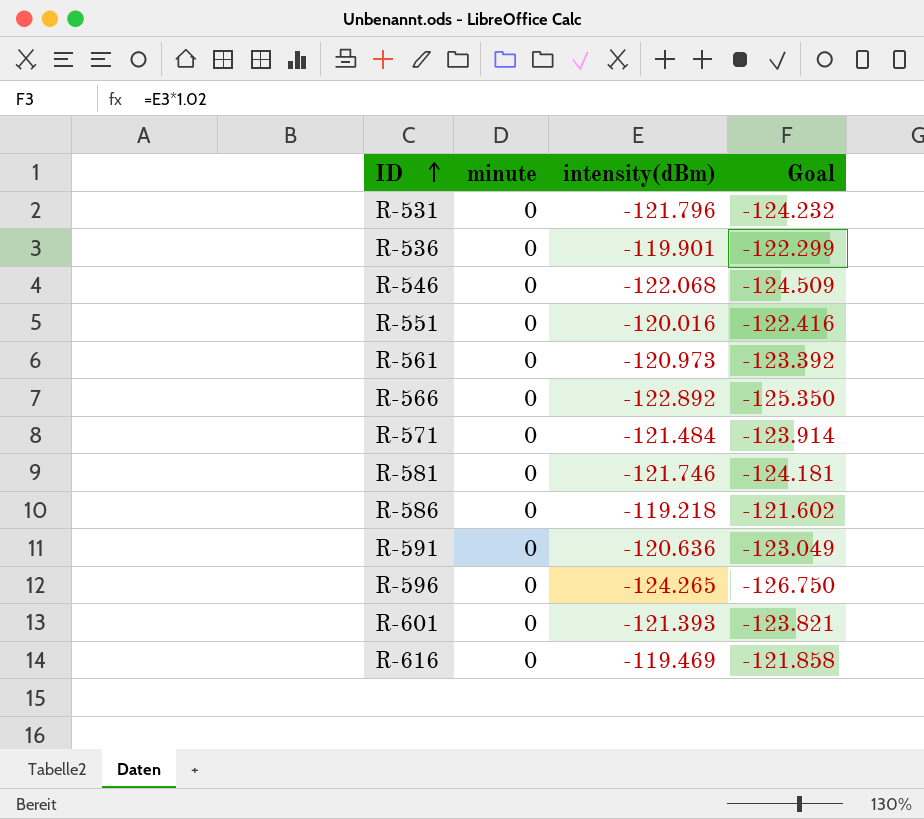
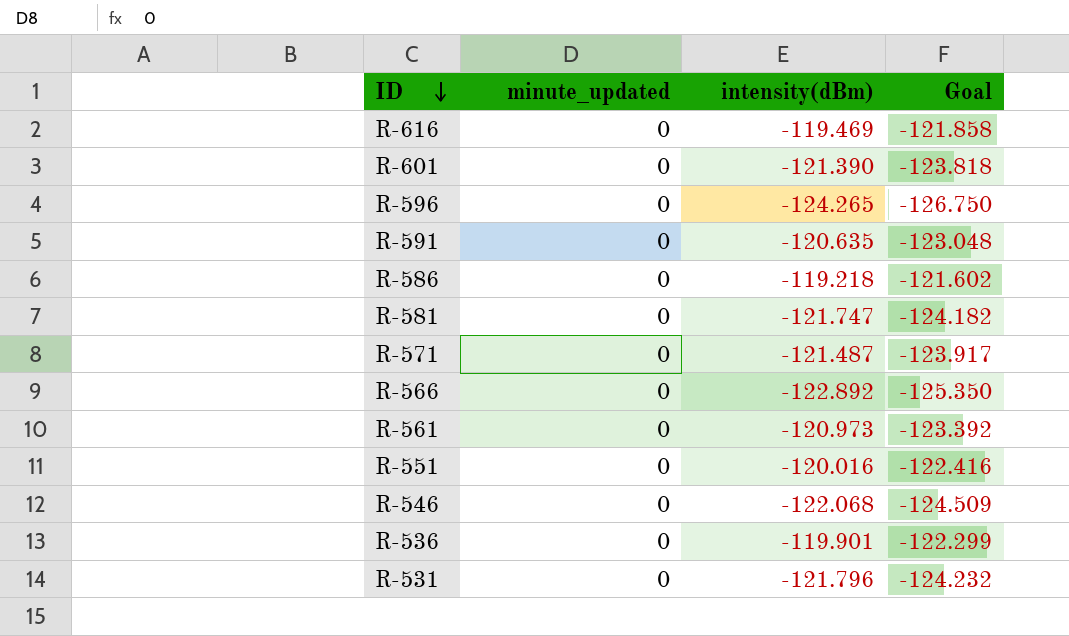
row order: ID ascending -> ID descending
column name: minute -> minute_updated
R-601 | intensity(dBm): -121.393 -> -121.390
R-601 | Goal: -123.821 -> -123.818
R-591 | intensity(dBm): -120.636 -> -120.635
R-591 | Goal: -123.049 -> -123.048
R-581 | intensity(dBm): -121.746 -> -121.747
R-581 | Goal: -124.181 -> -124.182
R-571 | intensity(dBm): -121.484 -> -121.487
R-571 | Goal: -123.914 -> -123.917

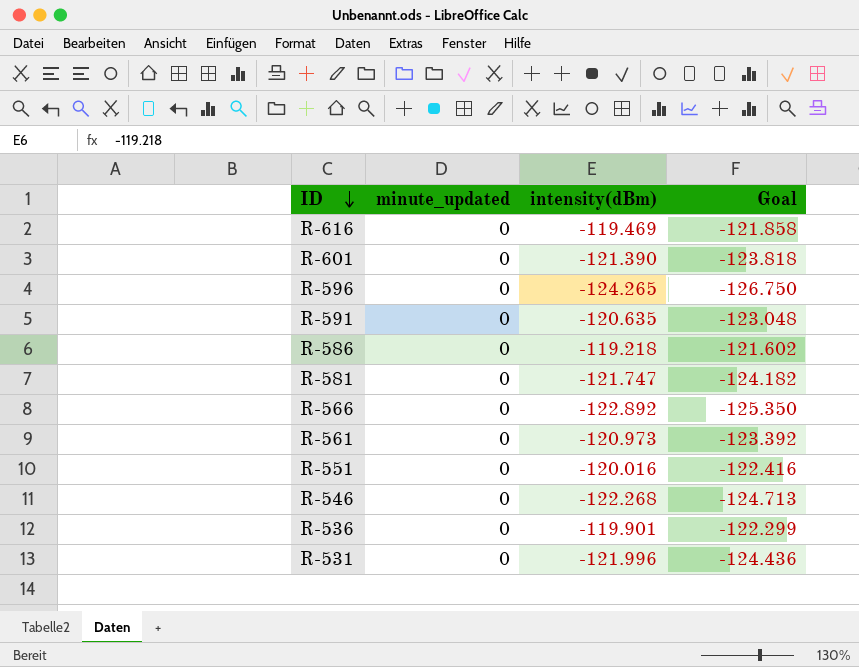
row R-571: 0 | -121.487 | -123.917 -> none
R-546 | intensity(dBm): -122.068 -> -122.268
R-546 | Goal: -124.509 -> -124.713
R-531 | intensity(dBm): -121.796 -> -121.996
R-531 | Goal: -124.232 -> -124.436

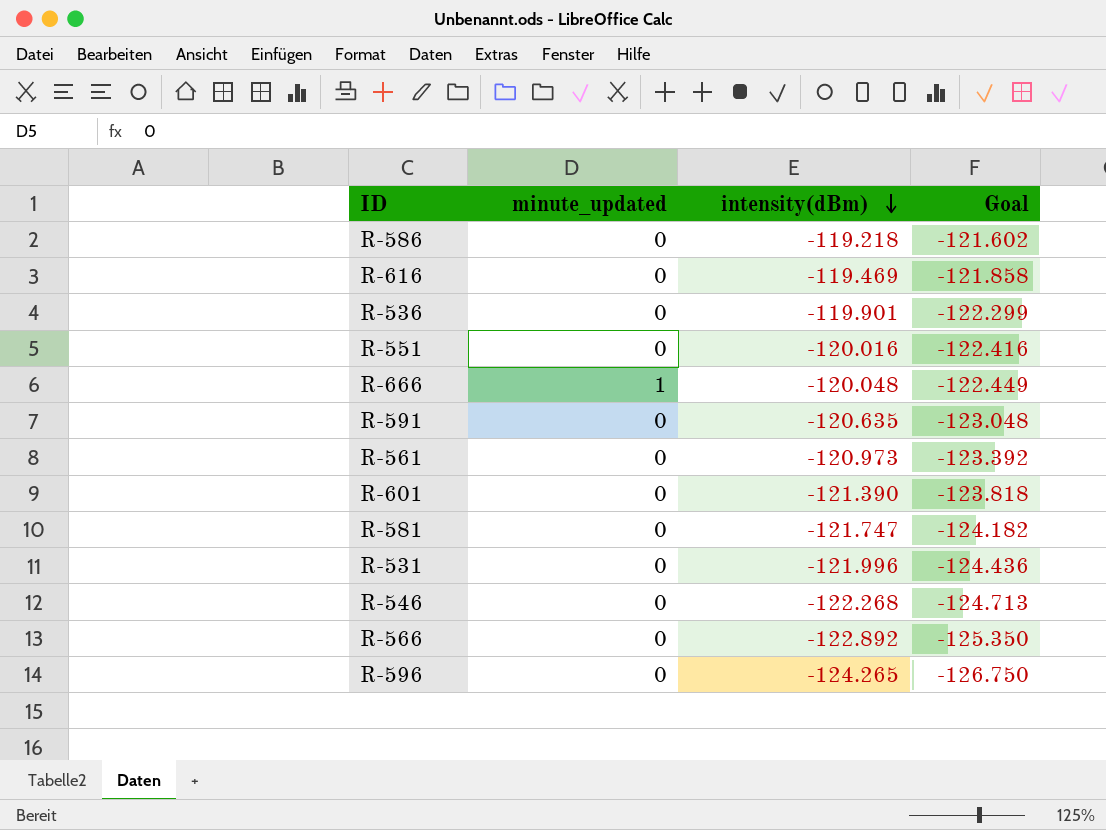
row order: ID descending -> intensity(dBm) descending
row R-666: none -> 1 | -120.048 | -122.449

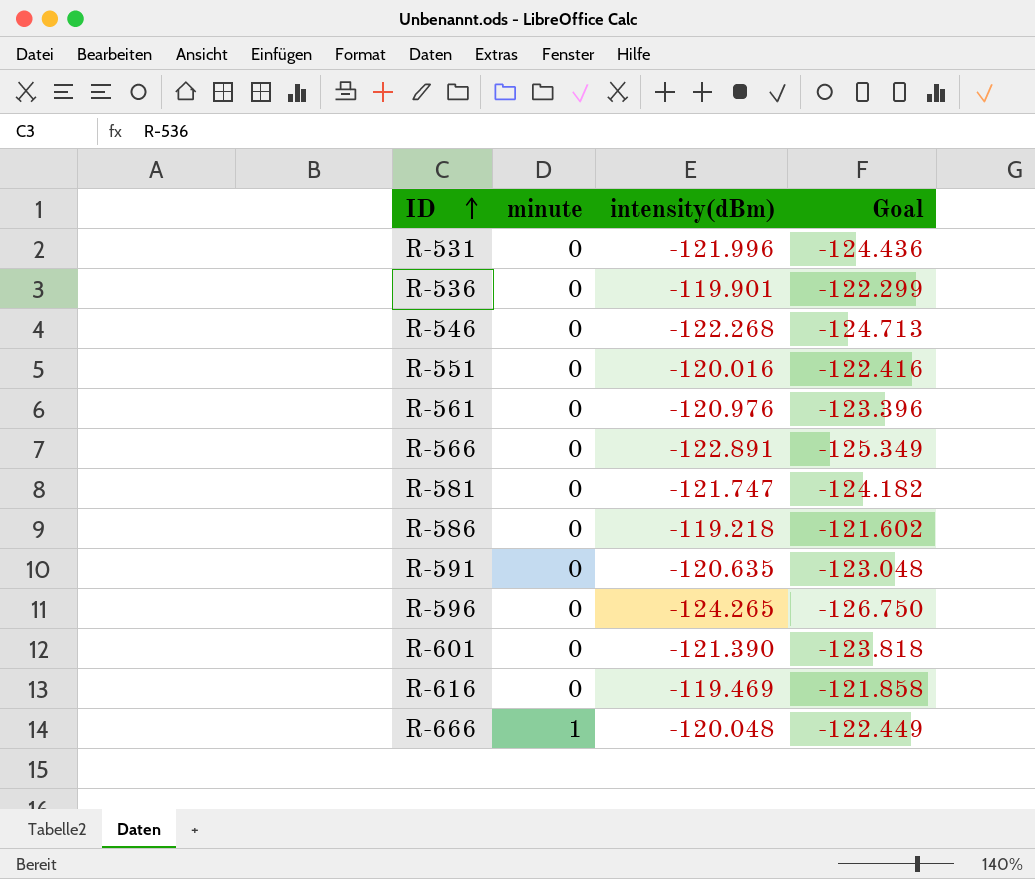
row order: intensity(dBm) descending -> ID ascending
column name: minute_updated -> minute
R-561 | intensity(dBm): -120.973 -> -120.976
R-561 | Goal: -123.392 -> -123.396
R-566 | intensity(dBm): -122.892 -> -122.891
R-566 | Goal: -125.350 -> -125.349

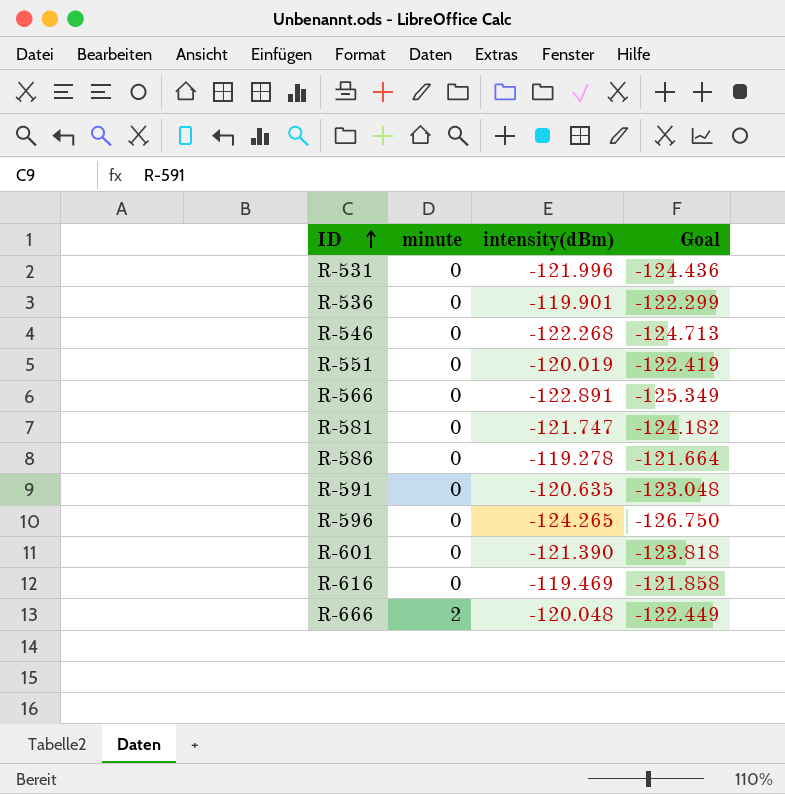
row R-561: 0 | -120.976 | -123.396 -> none
R-551 | intensity(dBm): -120.016 -> -120.019
R-551 | Goal: -122.416 -> -122.419
R-586 | intensity(dBm): -119.218 -> -119.278
R-586 | Goal: -121.602 -> -121.664
R-666 | minute: 1 -> 2

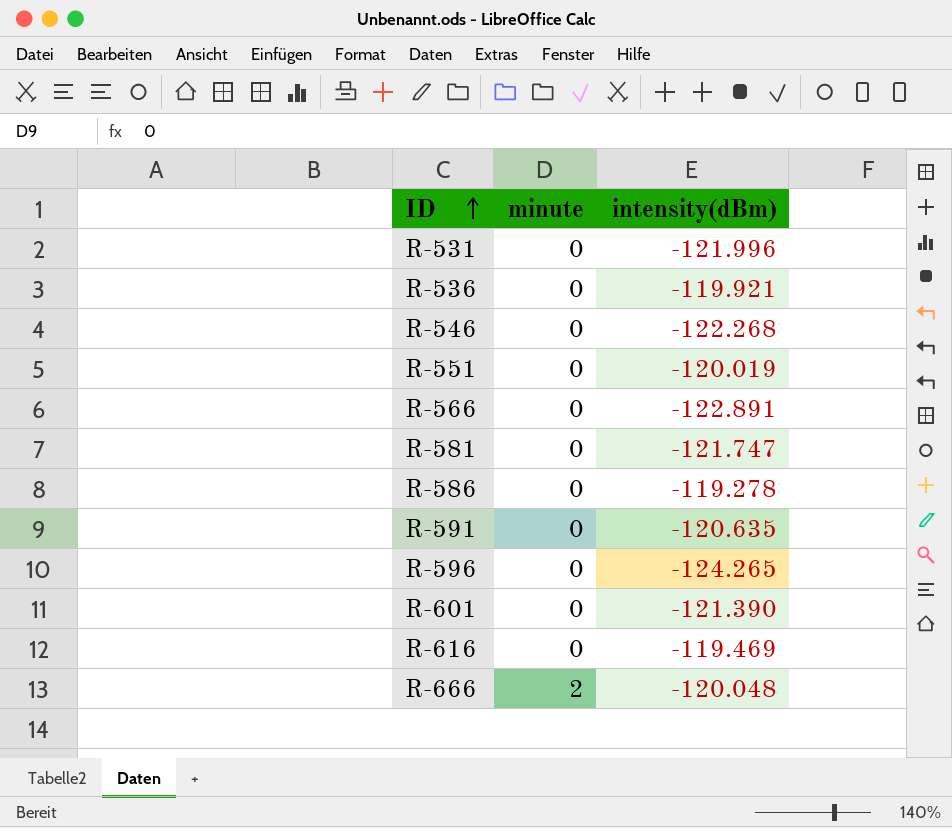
column Goal | formula: [intensity(dBm)] * 1.02 -> none
R-536 | intensity(dBm): -119.901 -> -119.921

